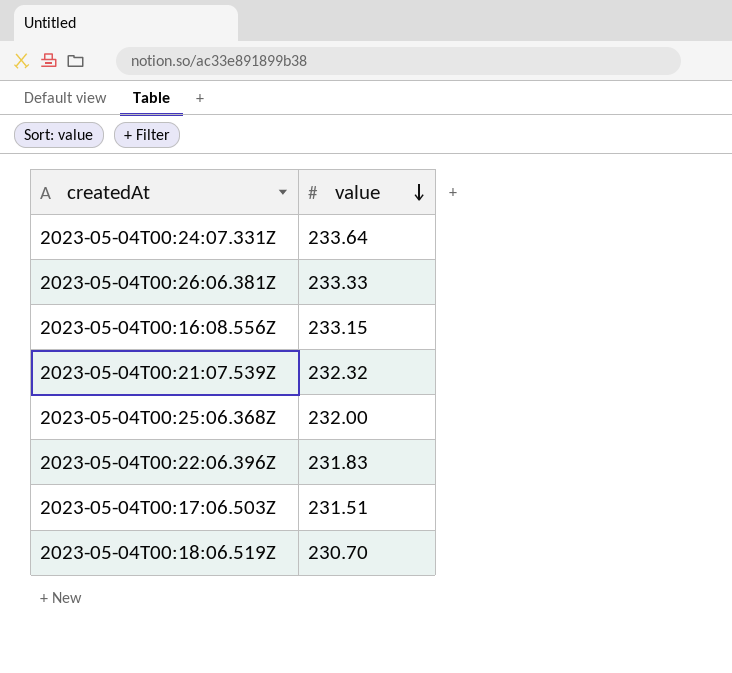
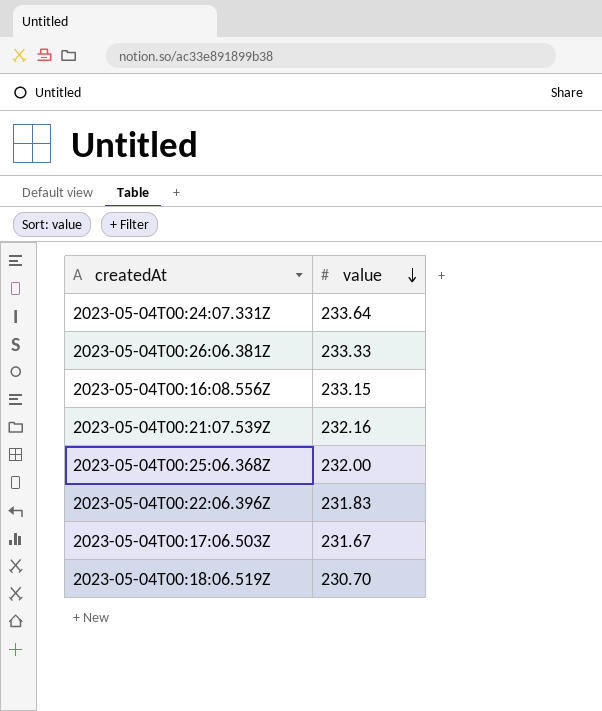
2023-05-04T00:21:07.539Z | value: 232.32 -> 232.16
2023-05-04T00:17:06.503Z | value: 231.51 -> 231.67

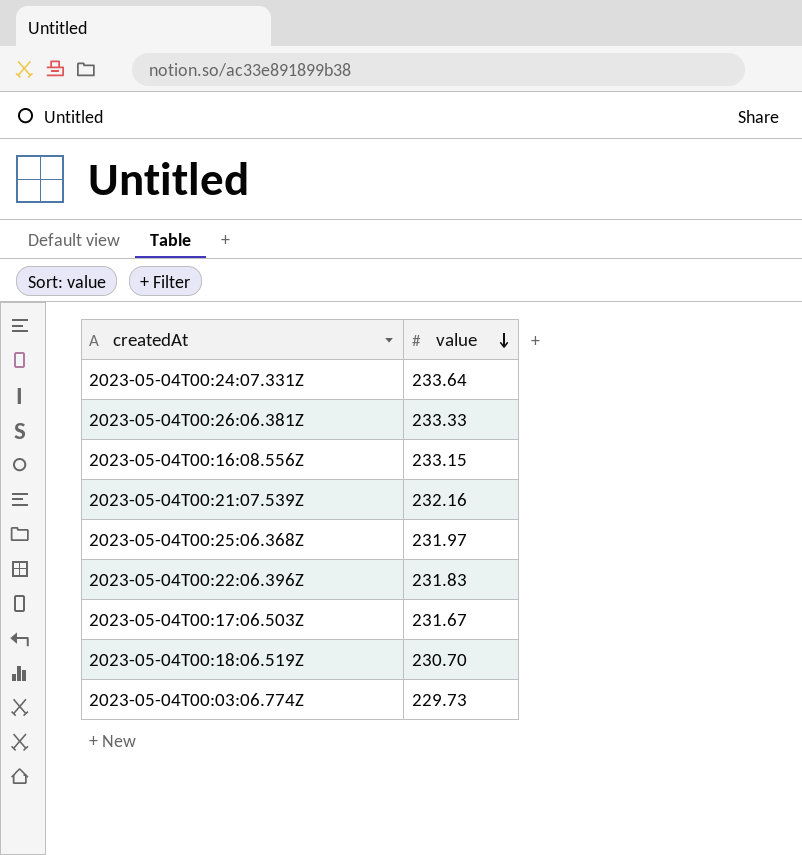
2023-05-04T00:25:06.368Z | value: 232.00 -> 231.97
row 2023-05-04T00:03:06.774Z: none -> 229.73

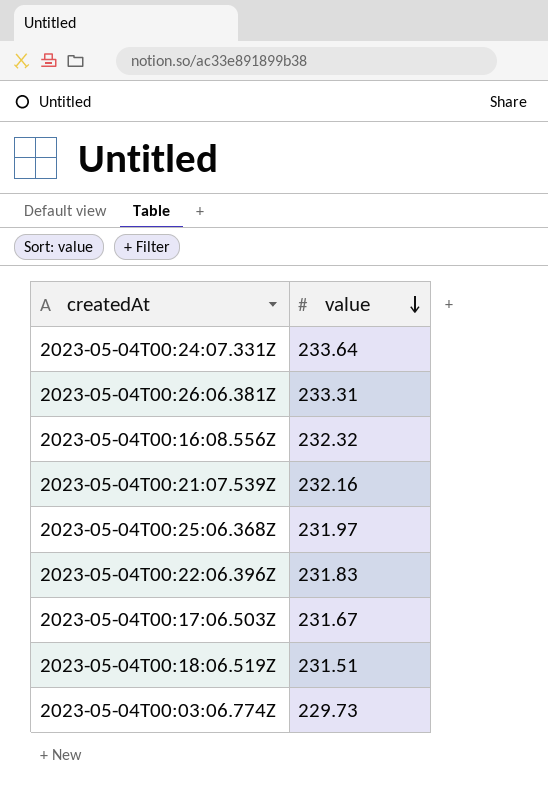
2023-05-04T00:26:06.381Z | value: 233.33 -> 233.31
2023-05-04T00:16:08.556Z | value: 233.15 -> 232.32
2023-05-04T00:18:06.519Z | value: 230.70 -> 231.51

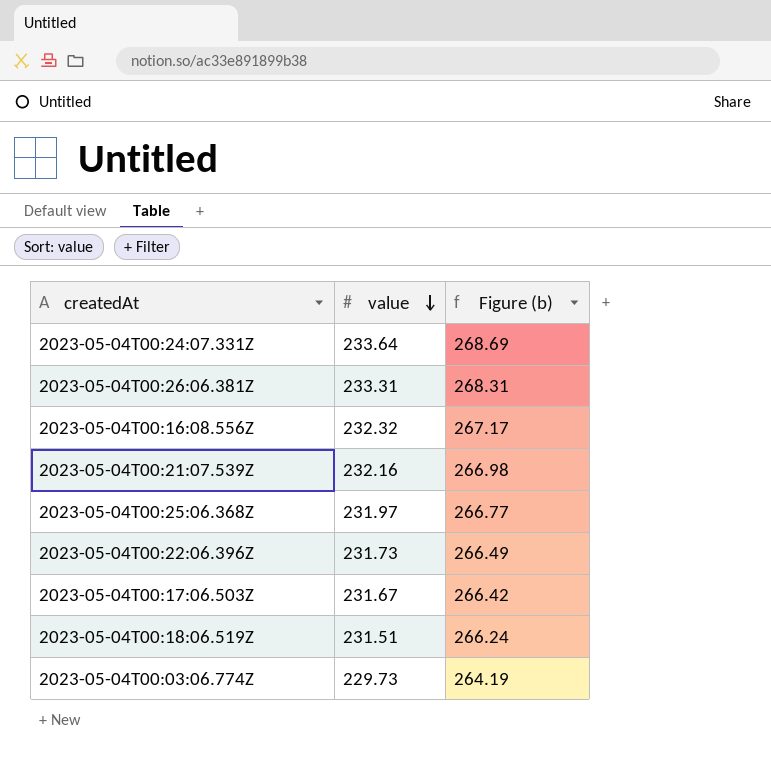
column Figure (b) | formula: none -> [value] * 1.15
2023-05-04T00:22:06.396Z | value: 231.83 -> 231.73

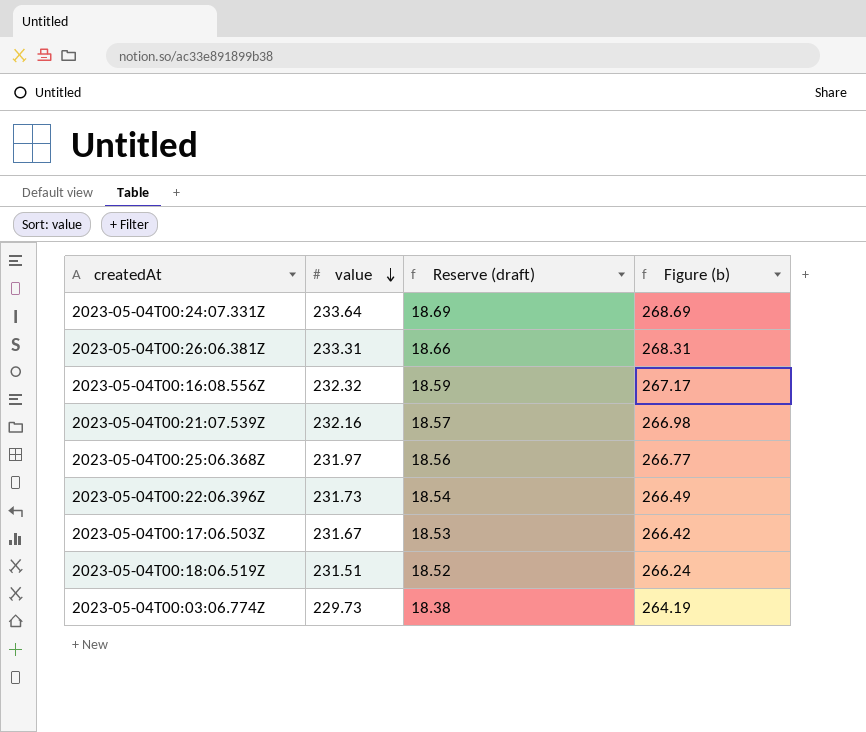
column Reserve (draft) | formula: none -> [value] * 0.08

